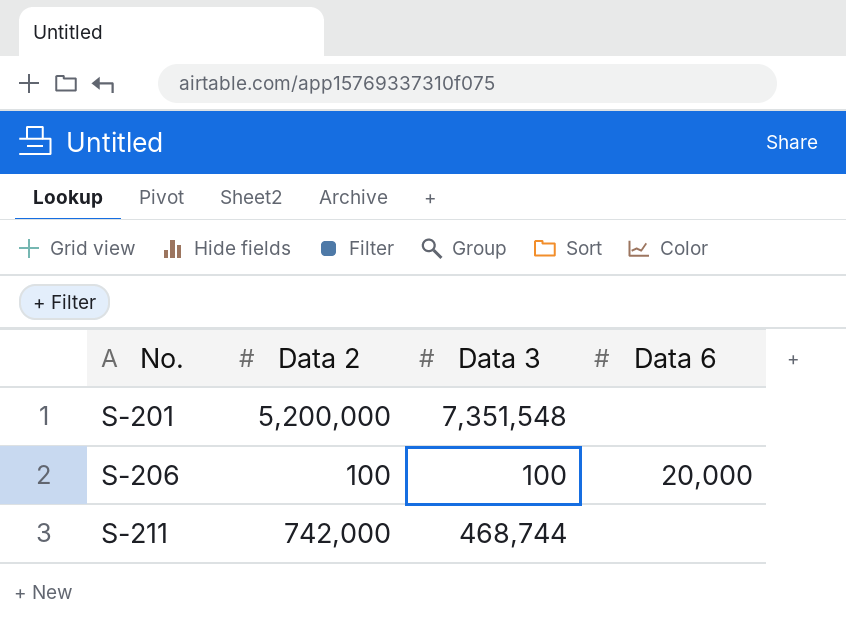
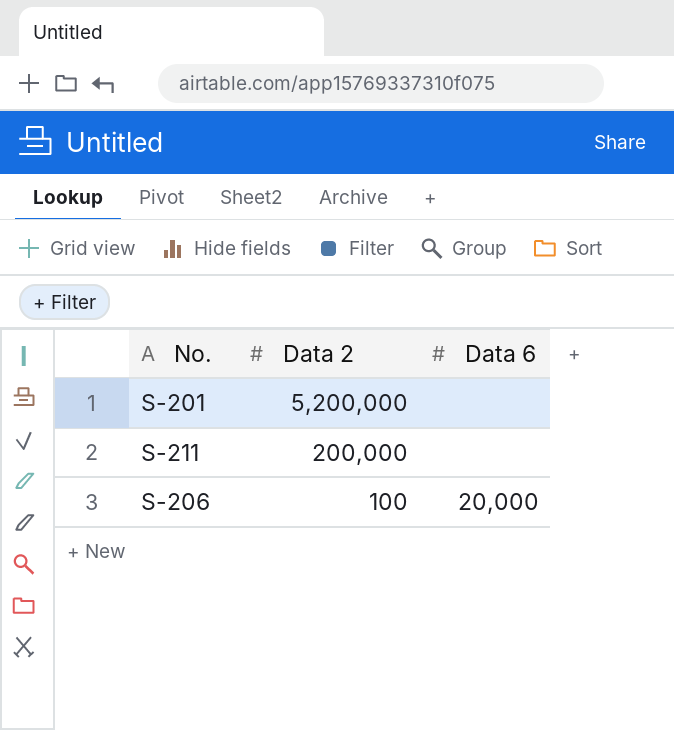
row order: No. ascending -> Data 2 descending
column Data 3 | position: 3 -> none
S-211 | Data 2: 742,000 -> 200,000

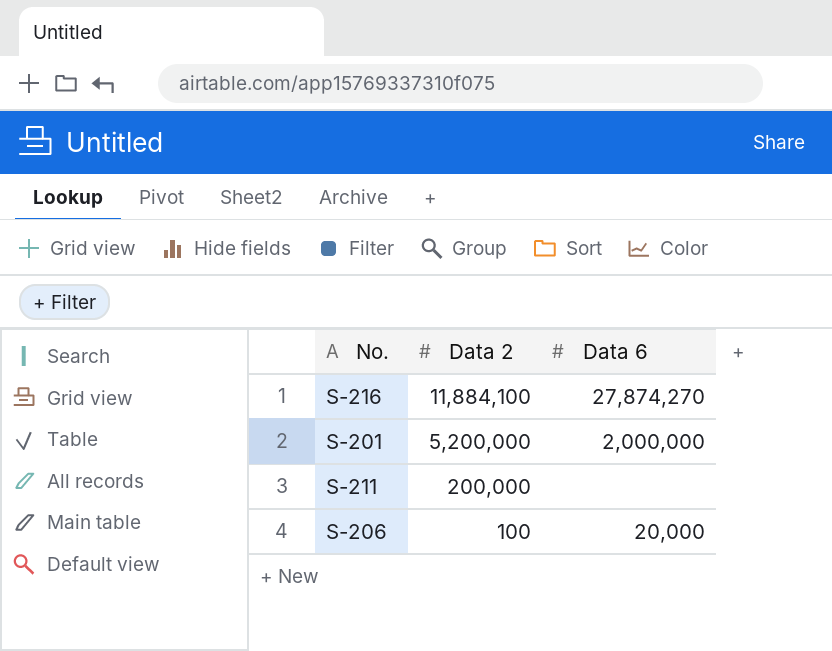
row S-216: none -> 11,884,100 | 27,874,270
S-201 | Data 6: none -> 2,000,000

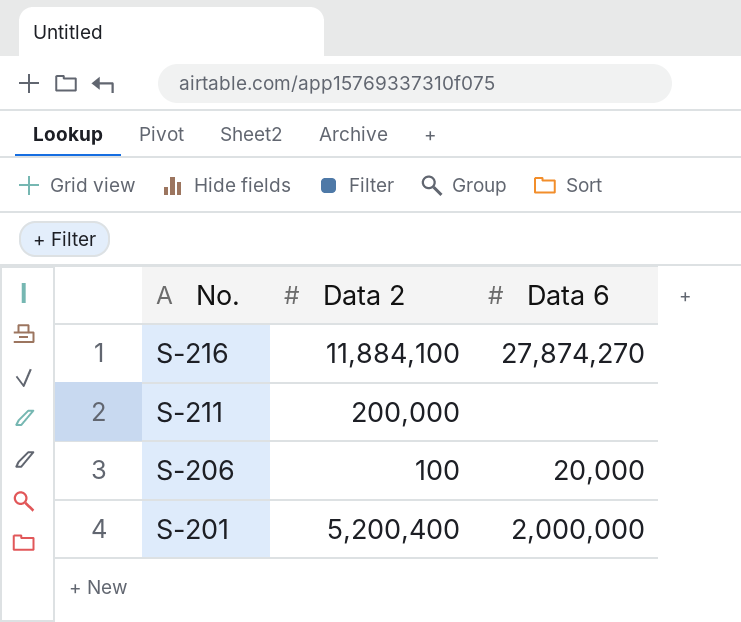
row order: Data 2 descending -> No. descending
S-201 | Data 2: 5,200,000 -> 5,200,400

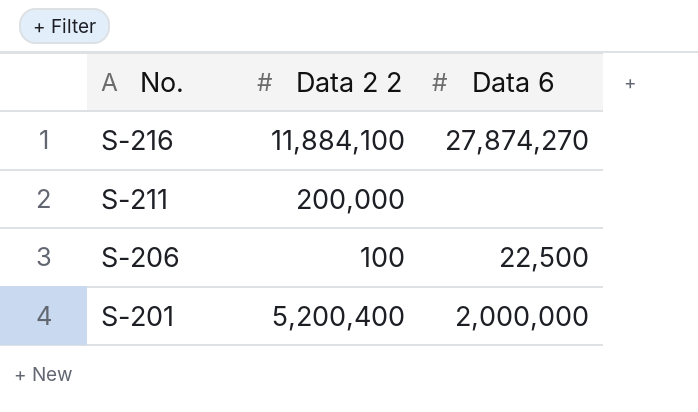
column name: Data 2 -> Data 2 2
S-206 | Data 6: 20,000 -> 22,500

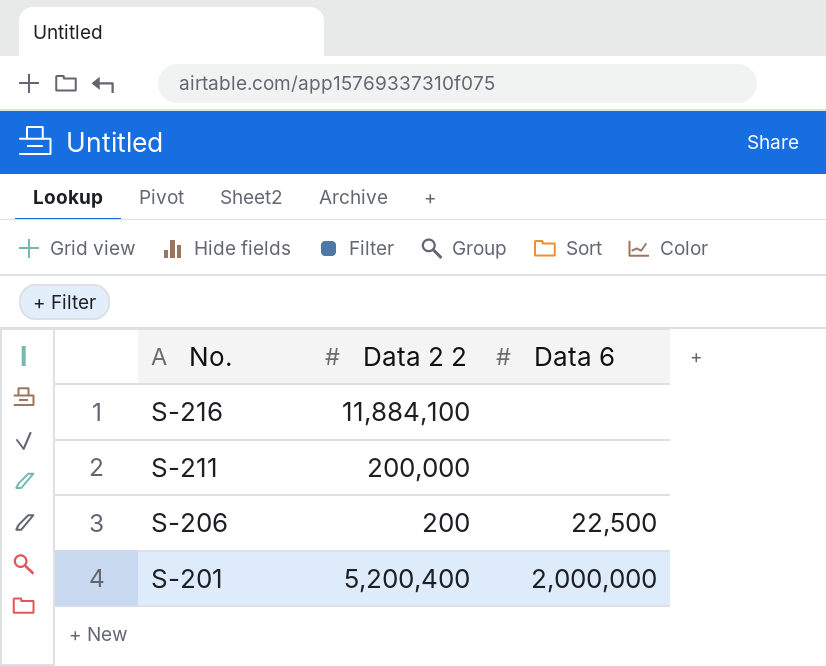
S-216 | Data 6: 27,874,270 -> none
S-206 | Data 2 2: 100 -> 200

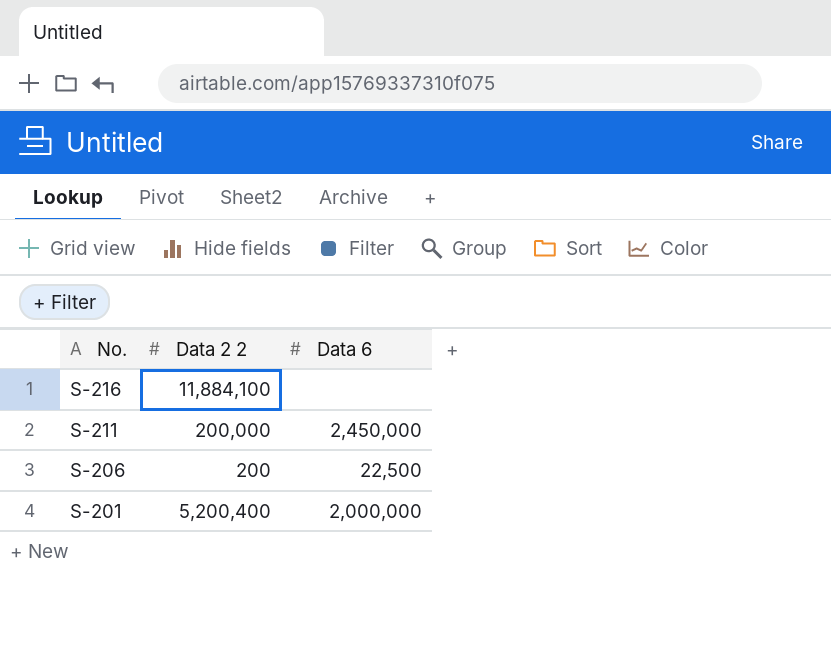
S-211 | Data 6: none -> 2,450,000

